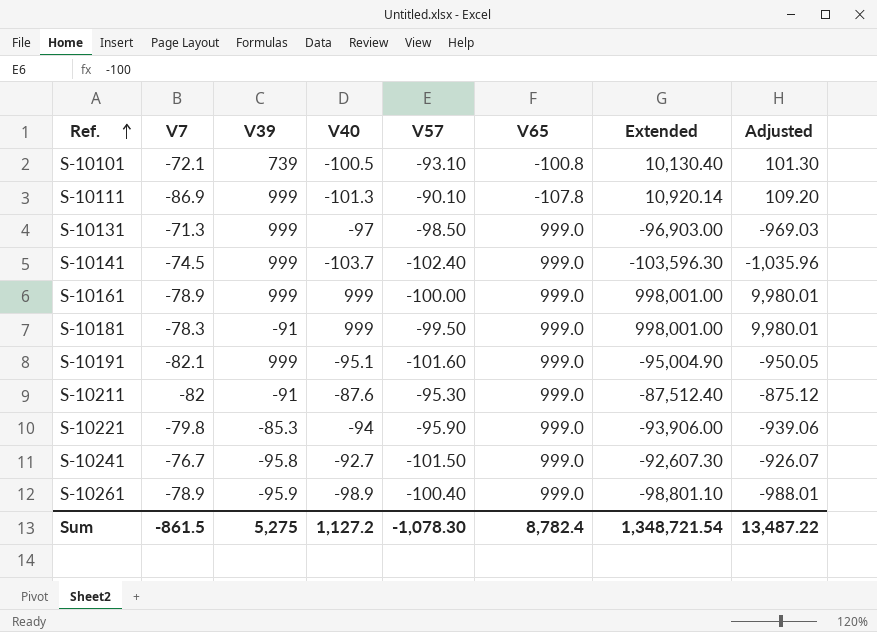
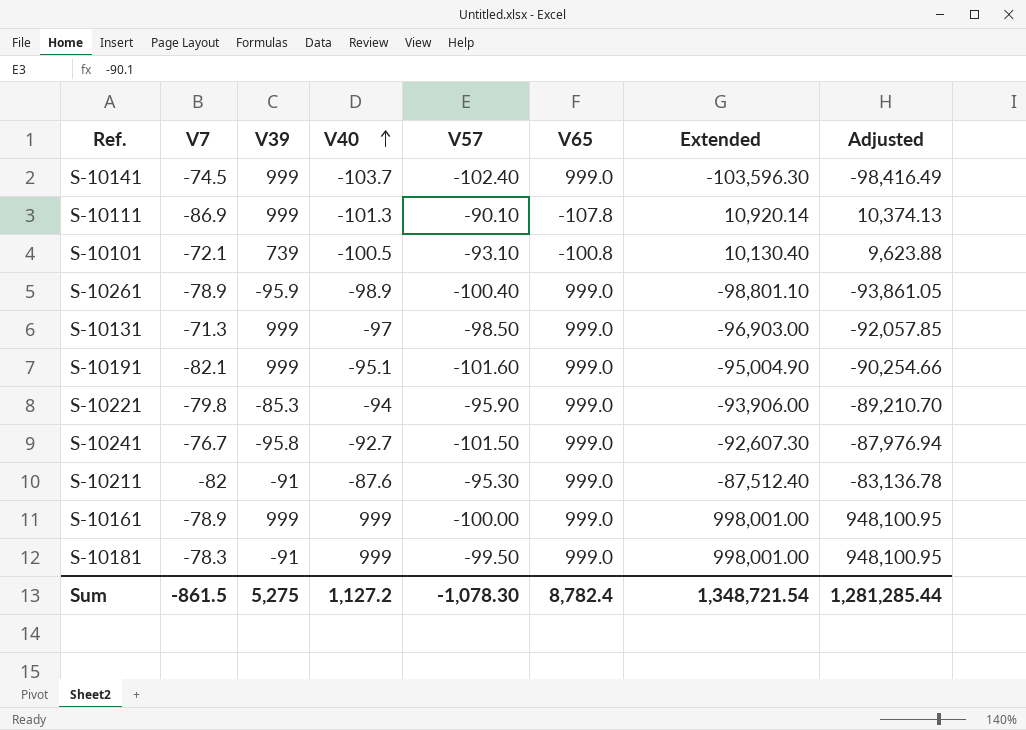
row order: Ref. ascending -> V40 ascending
column Adjusted | formula: [Extended] * 0.01 -> [Extended] * 0.95
Sum | Adjusted: 13,487.22 -> 1,281,285.44

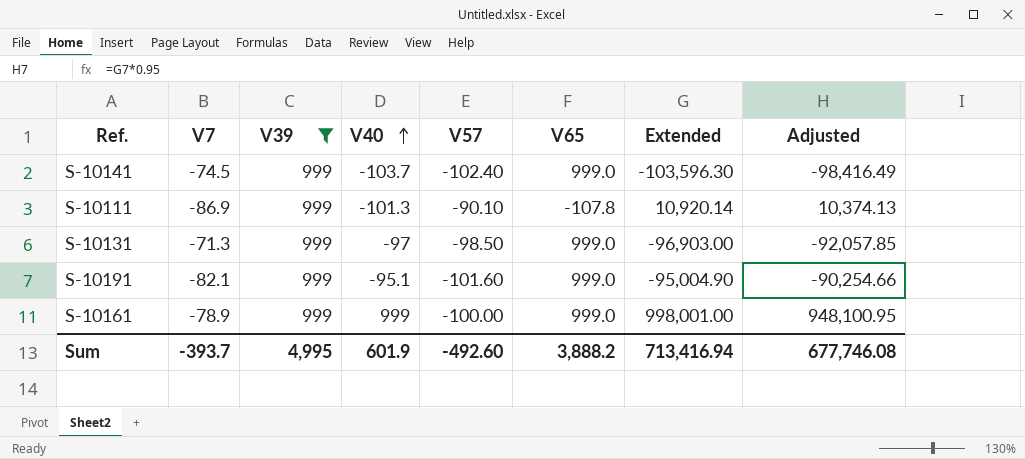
filter: none -> V39 = 999
Sum | V7: -861.5 -> -393.7
Sum | V39: 5,275 -> 4,995
Sum | V40: 1,127.2 -> 601.9
Sum | V57: -1,078.30 -> -492.60
Sum | V65: 8,782.4 -> 3,888.2
Sum | Extended: 1,348,721.54 -> 713,416.94
Sum | Adjusted: 1,281,285.44 -> 677,746.08

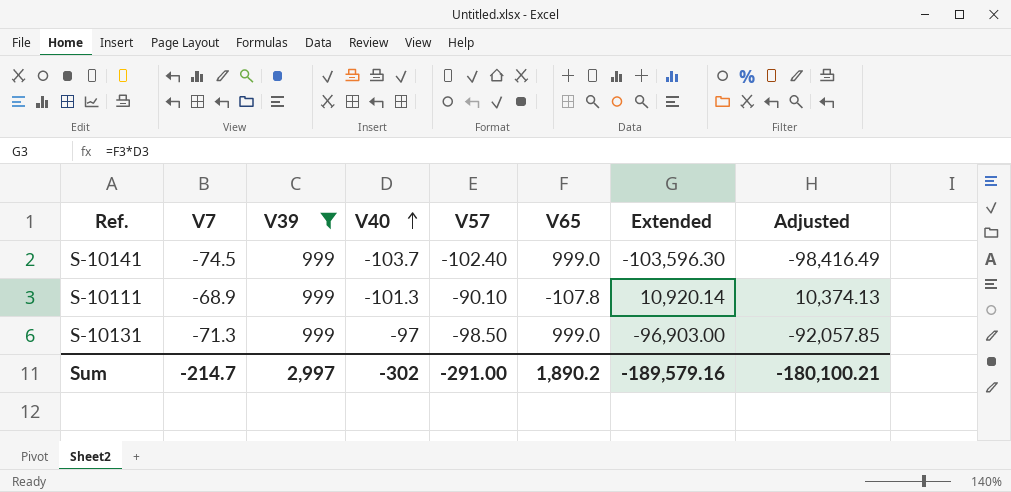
row S-10191: -82.1 | 999 | -95.1 | -101.60 | 999.0 | -95,004.90 | -90,254.66 -> none
row S-10161: -78.9 | 999 | 999 | -100.00 | 999.0 | 998,001.00 | 948,100.95 -> none
S-10111 | V7: -86.9 -> -68.9
Sum | V7: -393.7 -> -214.7
Sum | V39: 4,995 -> 2,997
Sum | V40: 601.9 -> -302
Sum | V57: -492.60 -> -291.00
Sum | V65: 3,888.2 -> 1,890.2
Sum | Extended: 713,416.94 -> -189,579.16
Sum | Adjusted: 677,746.08 -> -180,100.21

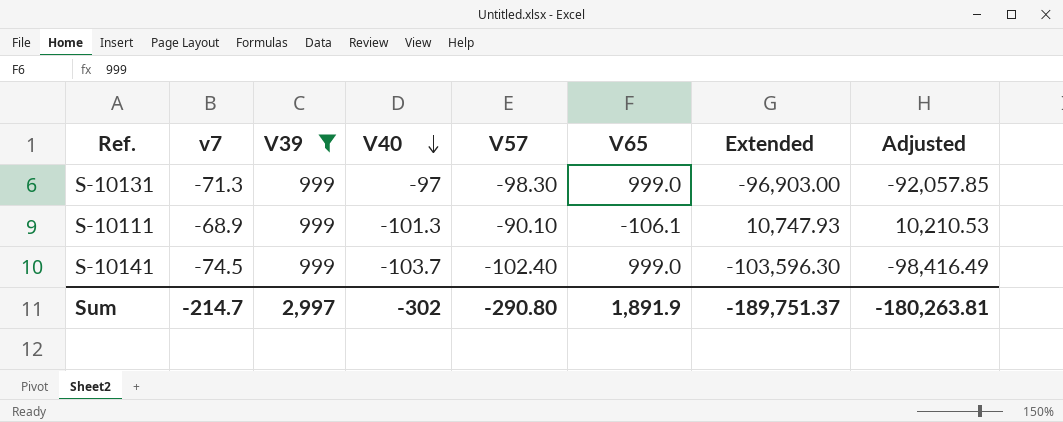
row order: V40 ascending -> V40 descending
column name: V7 -> v7
S-10131 | V57: -98.50 -> -98.30
S-10111 | V65: -107.8 -> -106.1
S-10111 | Extended: 10,920.14 -> 10,747.93
S-10111 | Adjusted: 10,374.13 -> 10,210.53
Sum | V57: -291.00 -> -290.80
Sum | V65: 1,890.2 -> 1,891.9
Sum | Extended: -189,579.16 -> -189,751.37
Sum | Adjusted: -180,100.21 -> -180,263.81

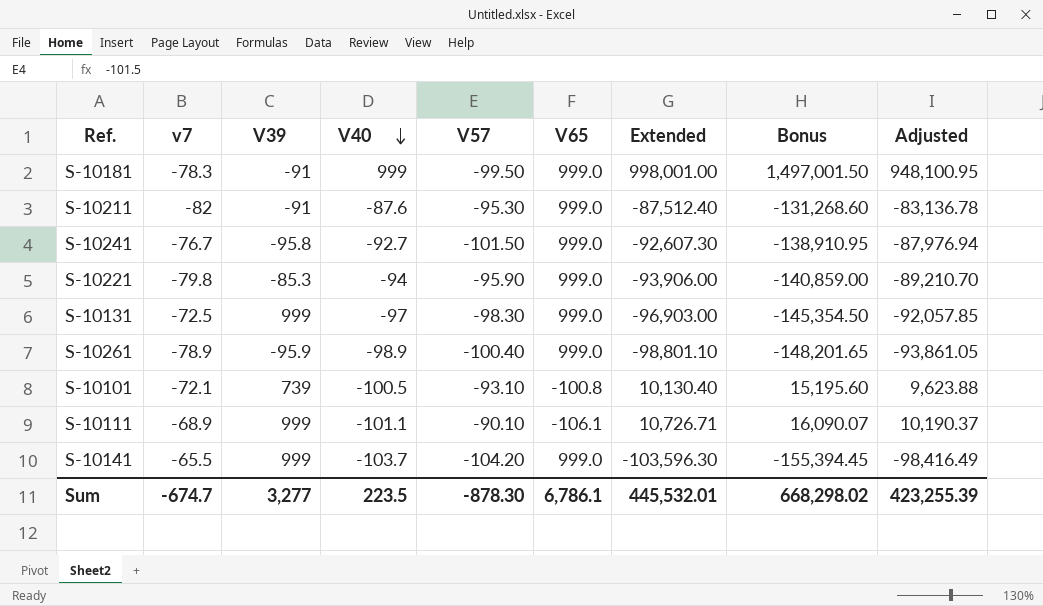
filter: V39 = 999 -> none
column Bonus | formula: none -> [Extended] * 1.5
S-10131 | v7: -71.3 -> -72.5
S-10111 | V40: -101.3 -> -101.1
S-10111 | Extended: 10,747.93 -> 10,726.71
S-10111 | Adjusted: 10,210.53 -> 10,190.37
S-10141 | v7: -74.5 -> -65.5
S-10141 | V57: -102.40 -> -104.20
Sum | v7: -214.7 -> -674.7
Sum | V39: 2,997 -> 3,277
Sum | V40: -302 -> 223.5
Sum | V57: -290.80 -> -878.30
Sum | V65: 1,891.9 -> 6,786.1
Sum | Extended: -189,751.37 -> 445,532.01
Sum | Adjusted: -180,263.81 -> 423,255.39

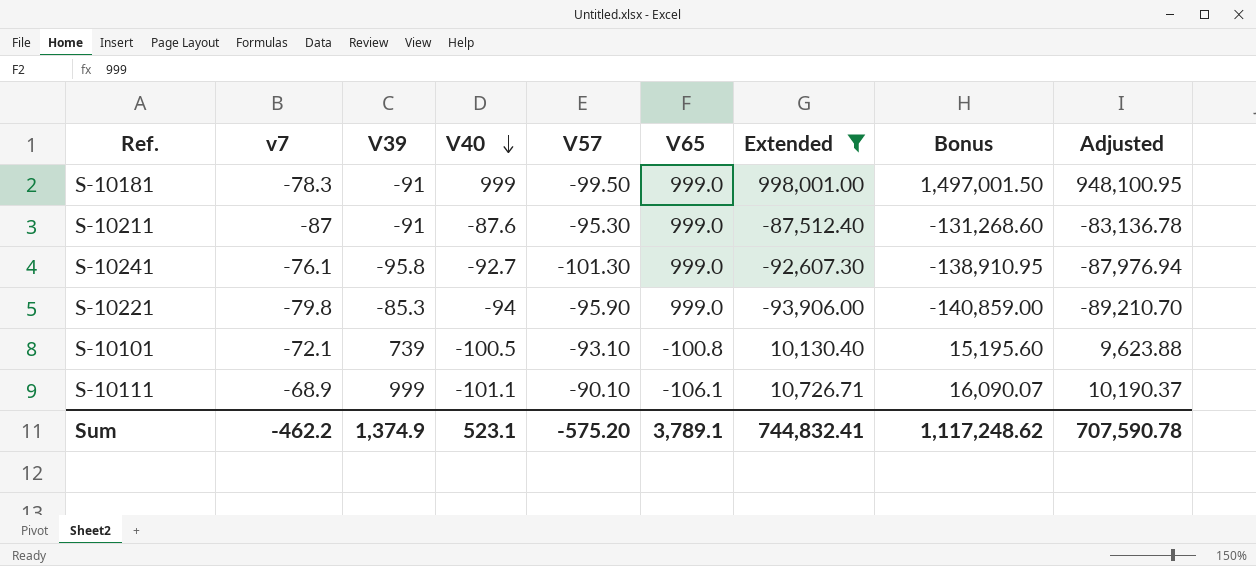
filter: none -> Extended >= -93,906.00
S-10211 | v7: -82 -> -87
S-10241 | v7: -76.7 -> -76.1
S-10241 | V57: -101.50 -> -101.30
Sum | v7: -674.7 -> -462.2
Sum | V39: 3,277 -> 1,374.9
Sum | V40: 223.5 -> 523.1
Sum | V57: -878.30 -> -575.20
Sum | V65: 6,786.1 -> 3,789.1
Sum | Extended: 445,532.01 -> 744,832.41
Sum | Bonus: 668,298.02 -> 1,117,248.62
Sum | Adjusted: 423,255.39 -> 707,590.78

